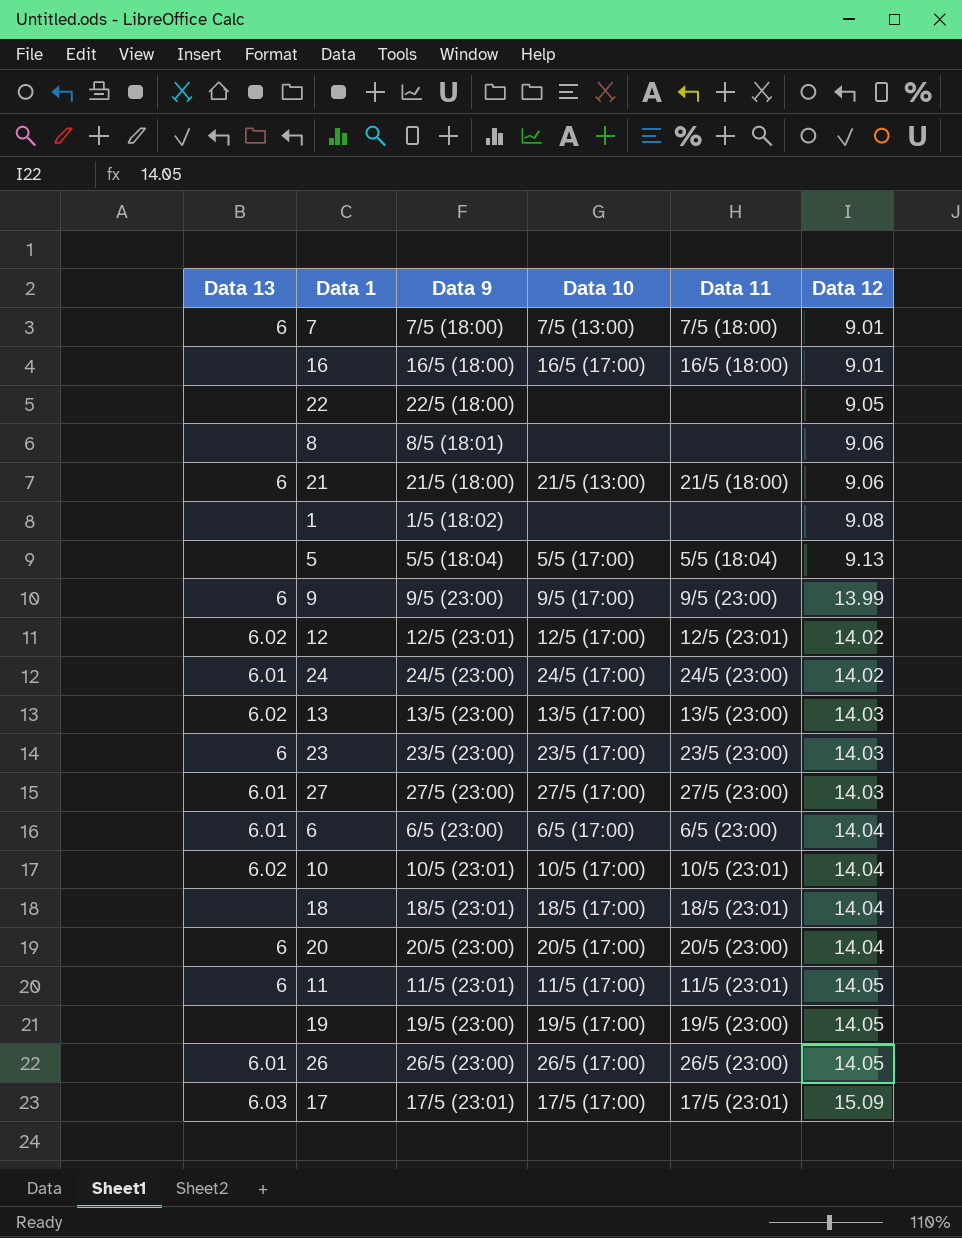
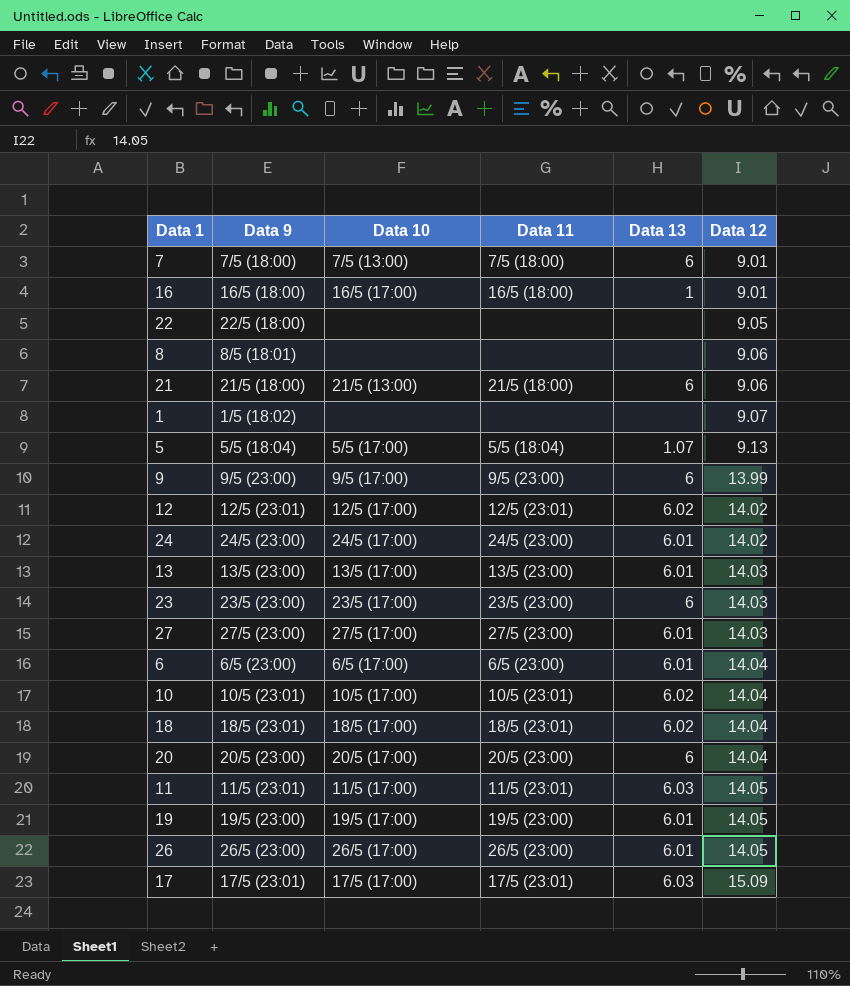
column Data 13 | position: 1 -> 5
16 | Data 13: none -> 1
1 | Data 12: 9.08 -> 9.07
5 | Data 13: none -> 1.07
13 | Data 13: 6.02 -> 6.01
18 | Data 13: none -> 6.02
11 | Data 13: 6 -> 6.03
19 | Data 13: none -> 6.01

